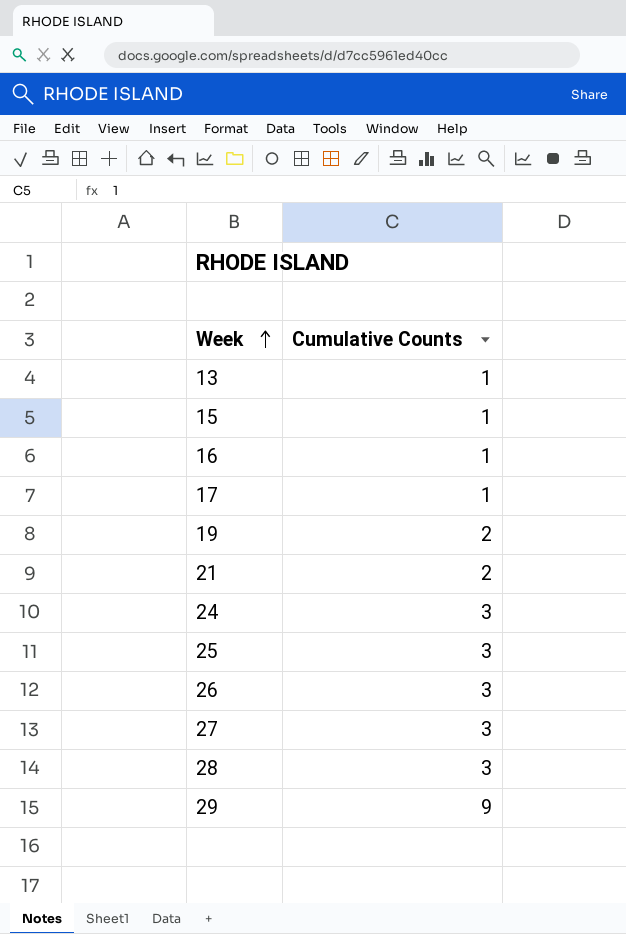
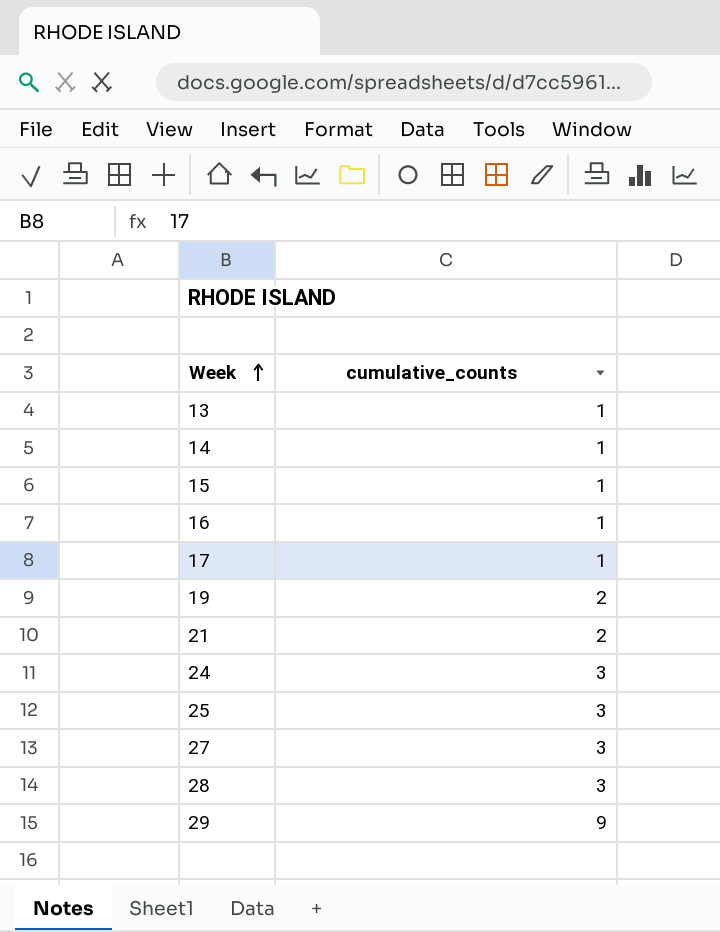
column name: Cumulative Counts -> cumulative_counts
row 26: 3 -> none
row 14: none -> 1

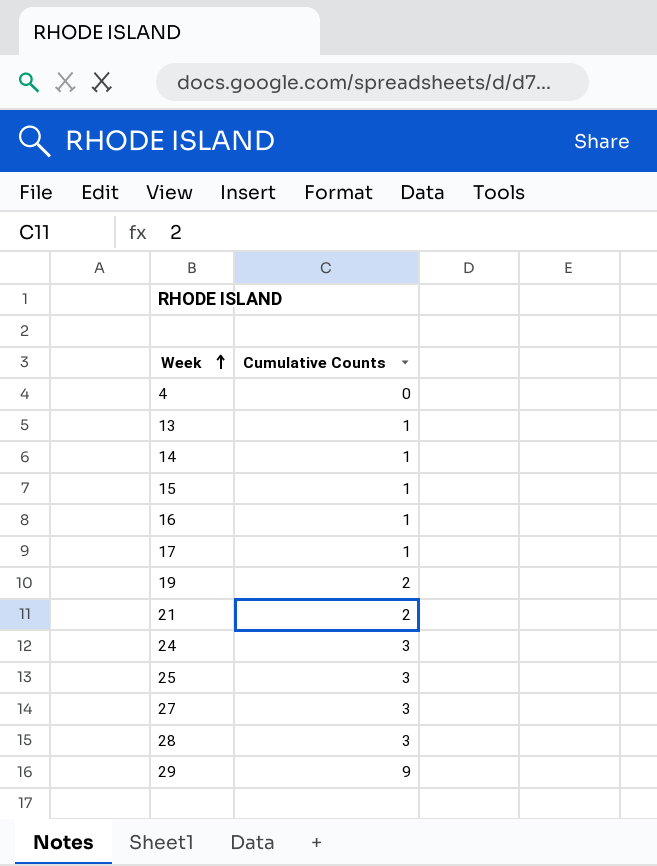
column name: cumulative_counts -> Cumulative Counts
row 4: none -> 0

